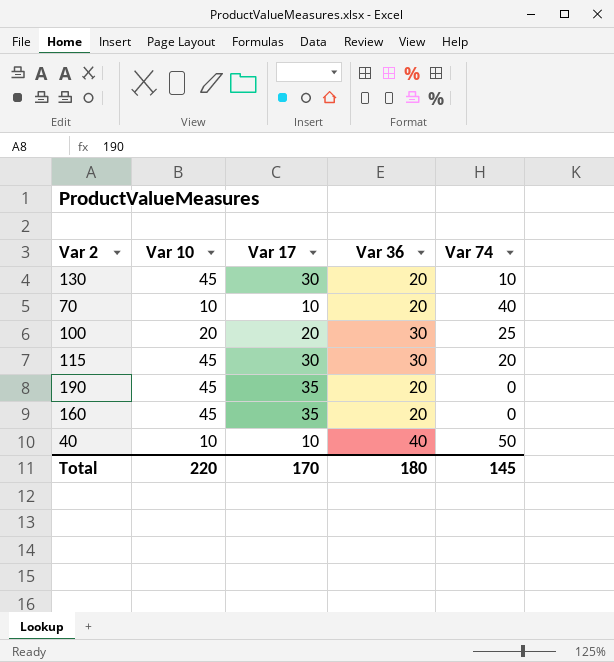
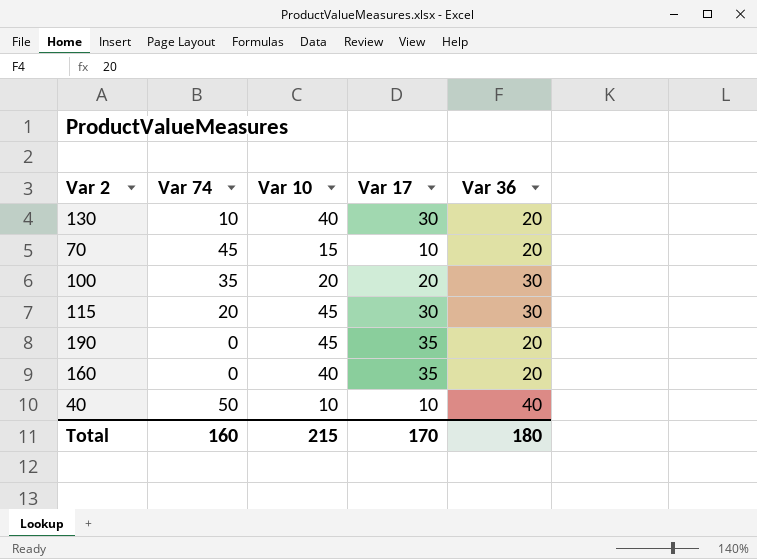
column Var 74 | position: 5 -> 2
130 | Var 10: 45 -> 40
70 | Var 74: 40 -> 45
70 | Var 10: 10 -> 15
100 | Var 74: 25 -> 35
160 | Var 10: 45 -> 40
Total | Var 74: 145 -> 160
Total | Var 10: 220 -> 215

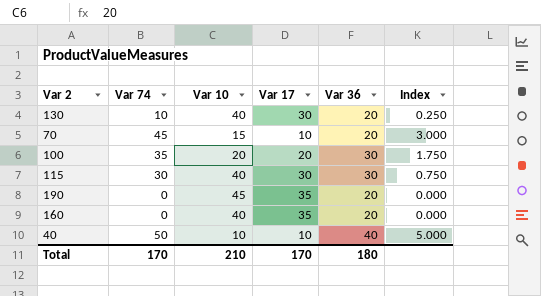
column Index | formula: none -> [Var 74] / [Var 10]
115 | Var 74: 20 -> 30
115 | Var 10: 45 -> 40
Total | Var 74: 160 -> 170
Total | Var 10: 215 -> 210

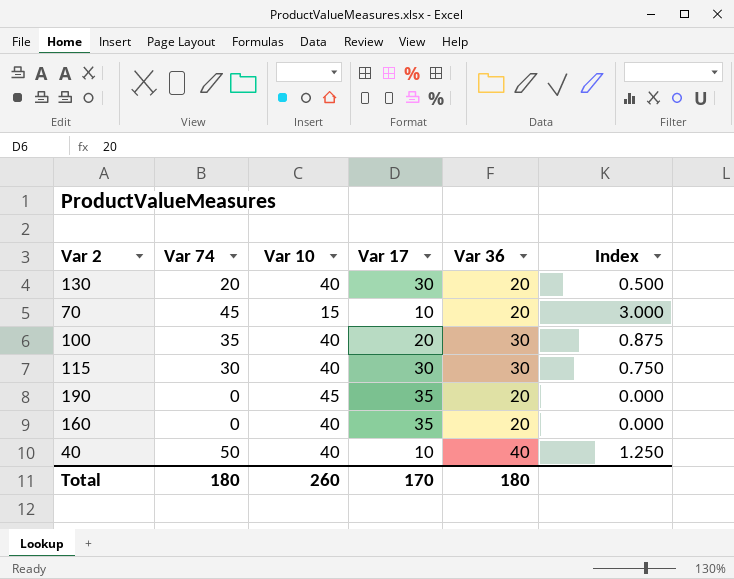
130 | Var 74: 10 -> 20
130 | Index: 0.250 -> 0.500
100 | Var 10: 20 -> 40
100 | Index: 1.750 -> 0.875
40 | Var 10: 10 -> 40
40 | Index: 5.000 -> 1.250
Total | Var 74: 170 -> 180
Total | Var 10: 210 -> 260

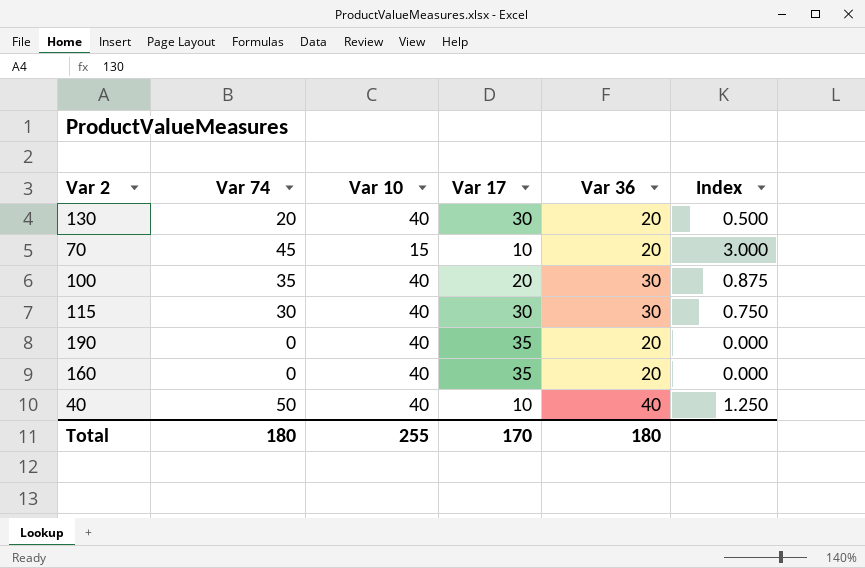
190 | Var 10: 45 -> 40
Total | Var 10: 260 -> 255

